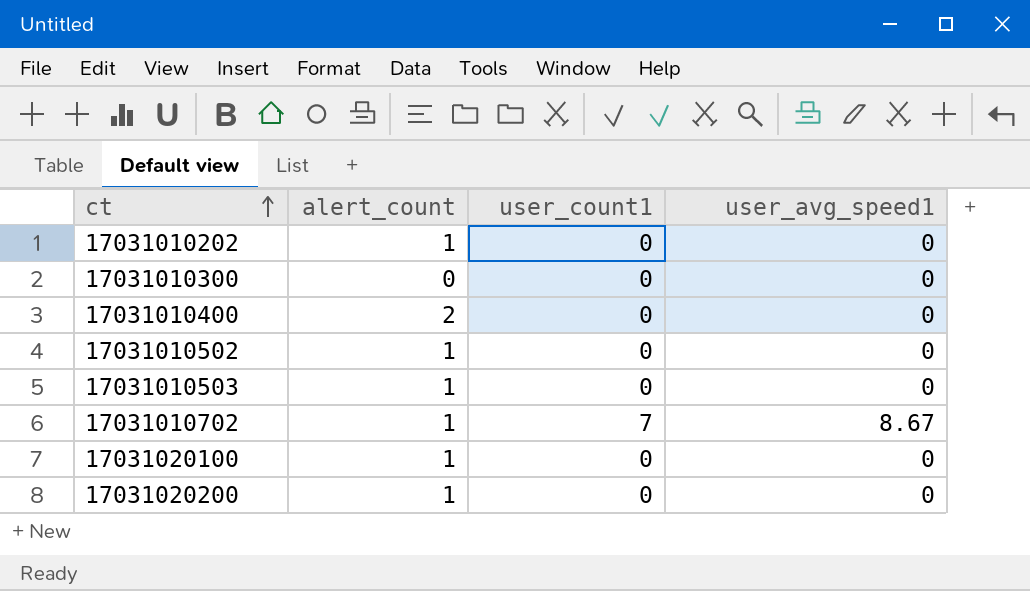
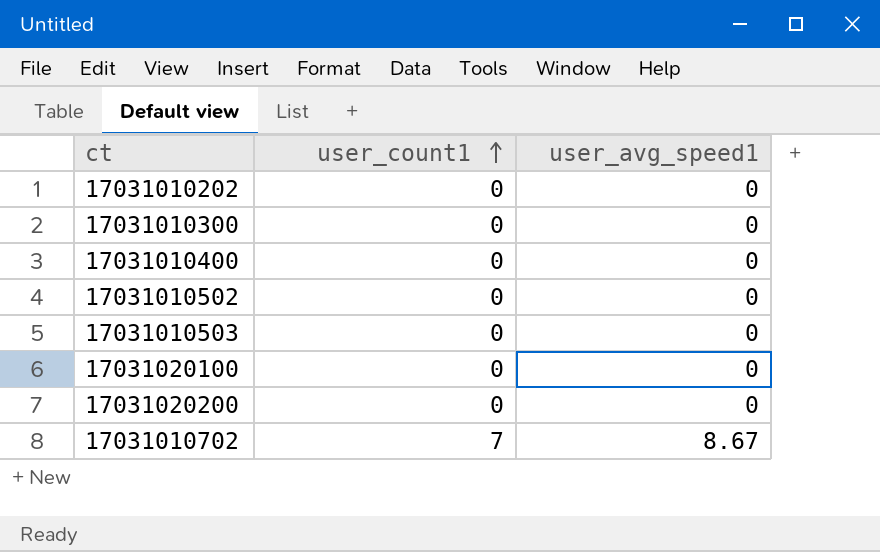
row order: ct ascending -> user_count1 ascending
column alert_count | position: 2 -> none

